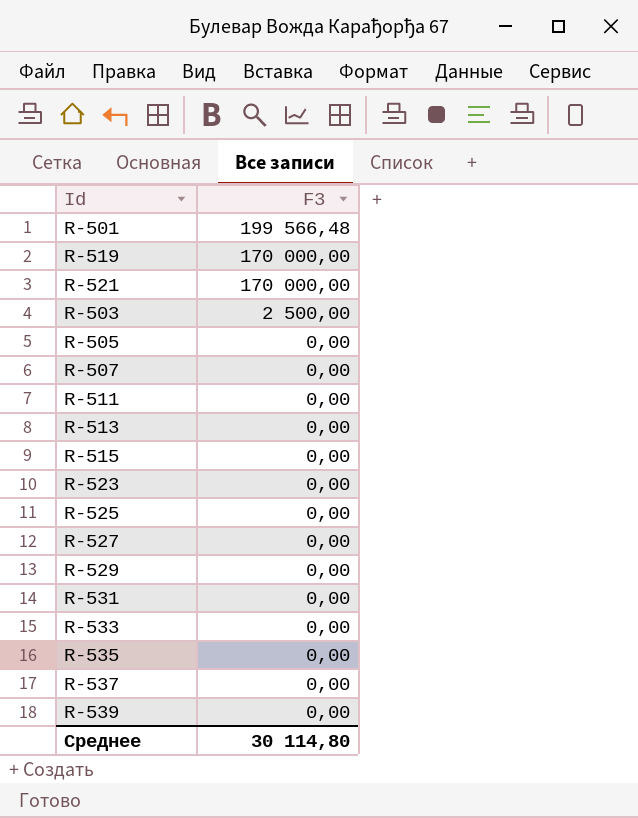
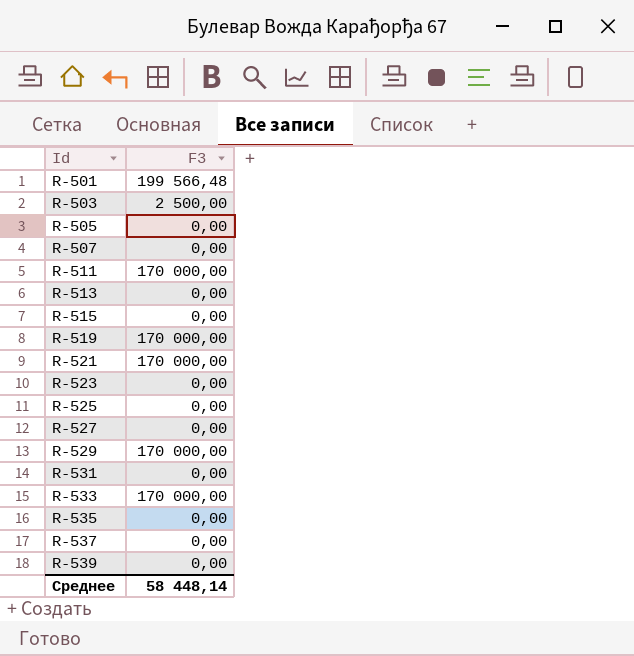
row order: F3 descending -> Id ascending
R-511 | F3: 0,00 -> 170 000,00
R-529 | F3: 0,00 -> 170 000,00
R-533 | F3: 0,00 -> 170 000,00
Среднее | F3: 30 114,80 -> 58 448,14

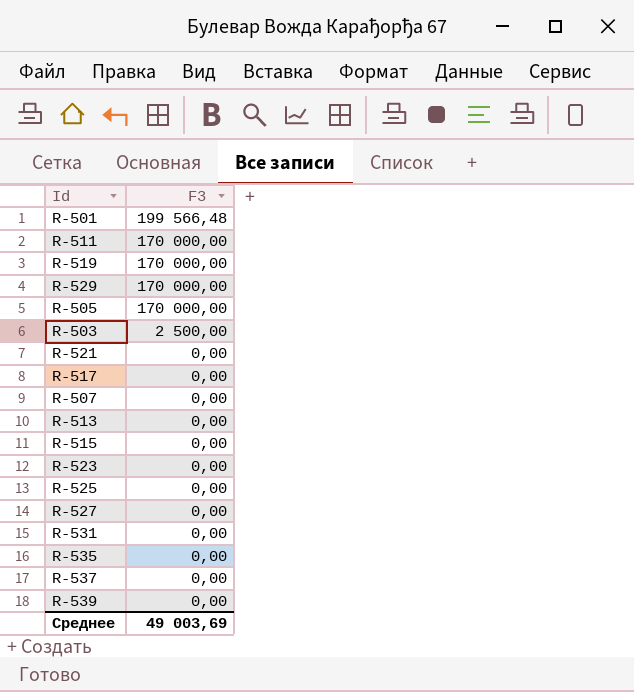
row order: Id ascending -> F3 descending
row R-533: 170 000,00 -> none
R-505 | F3: 0,00 -> 170 000,00
R-521 | F3: 170 000,00 -> 0,00
row R-517: none -> 0,00
Среднее | F3: 58 448,14 -> 49 003,69

